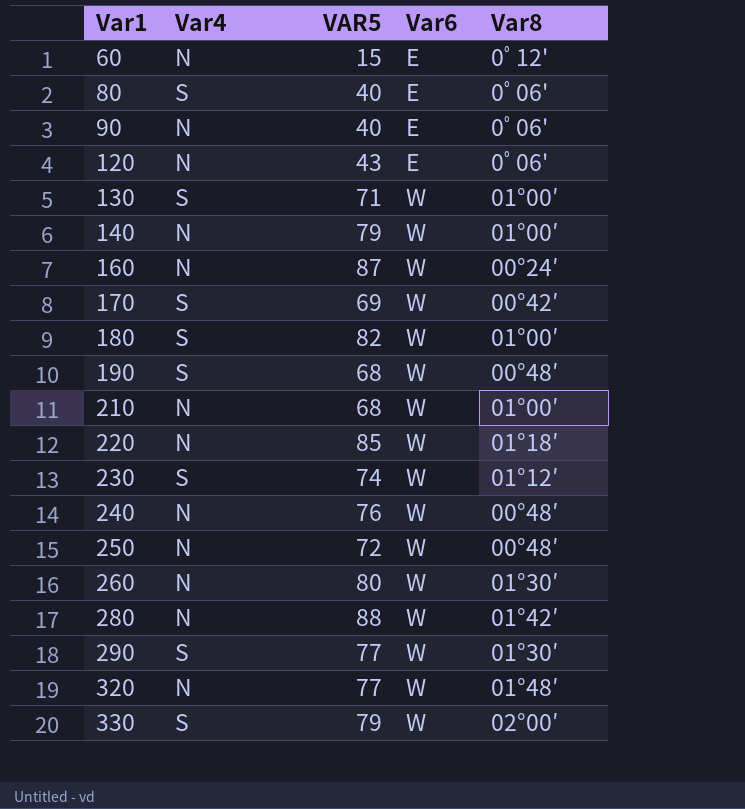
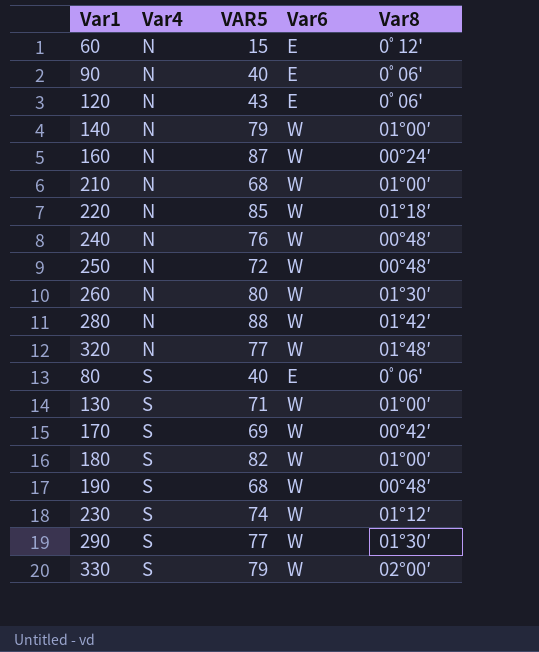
row order: Var1 ascending -> Var4 ascending

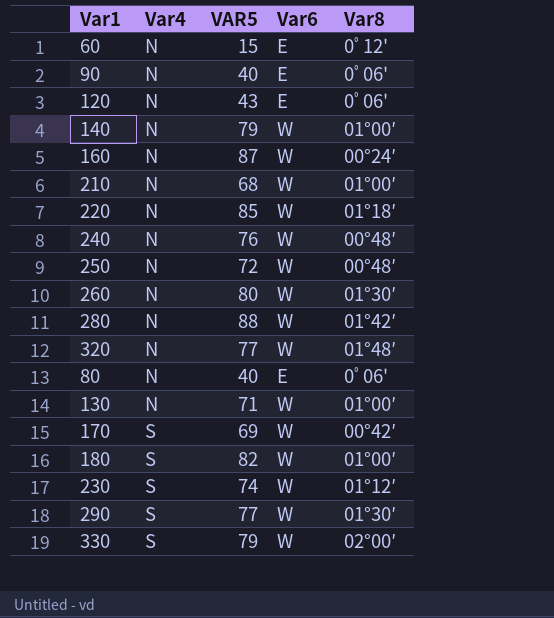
row 190: S | 68 | W | 00°48′ -> none
80 | Var4: S -> N
130 | Var4: S -> N

